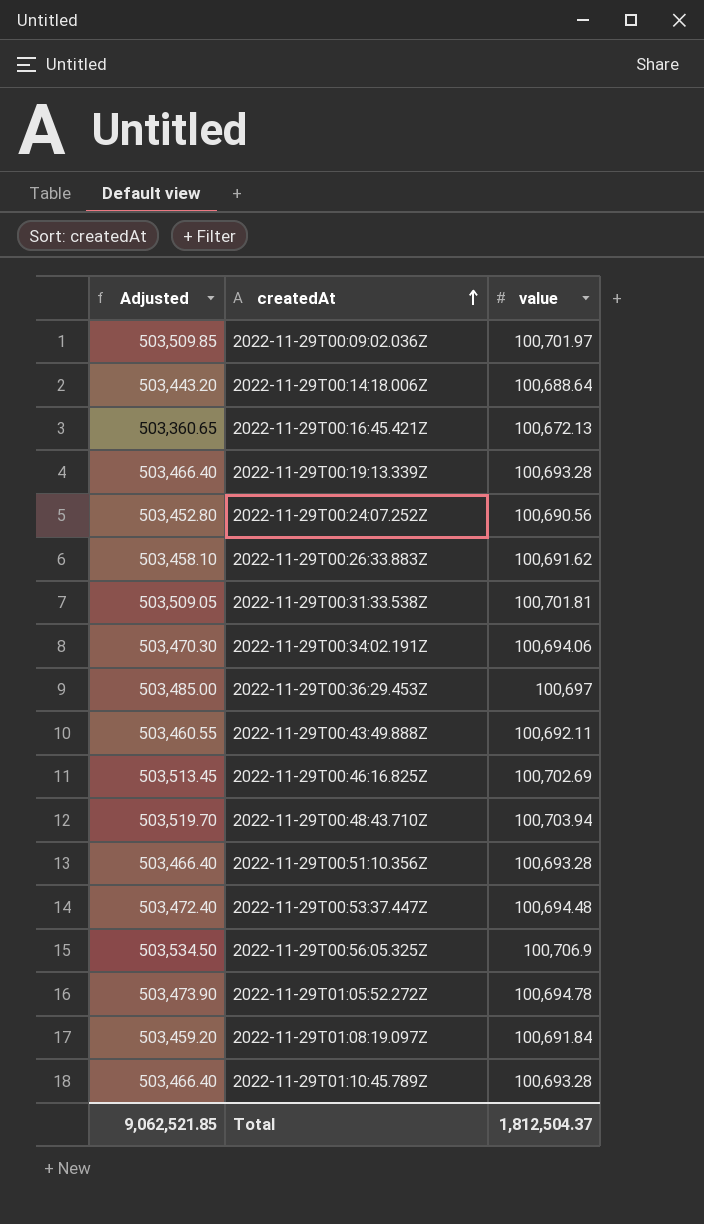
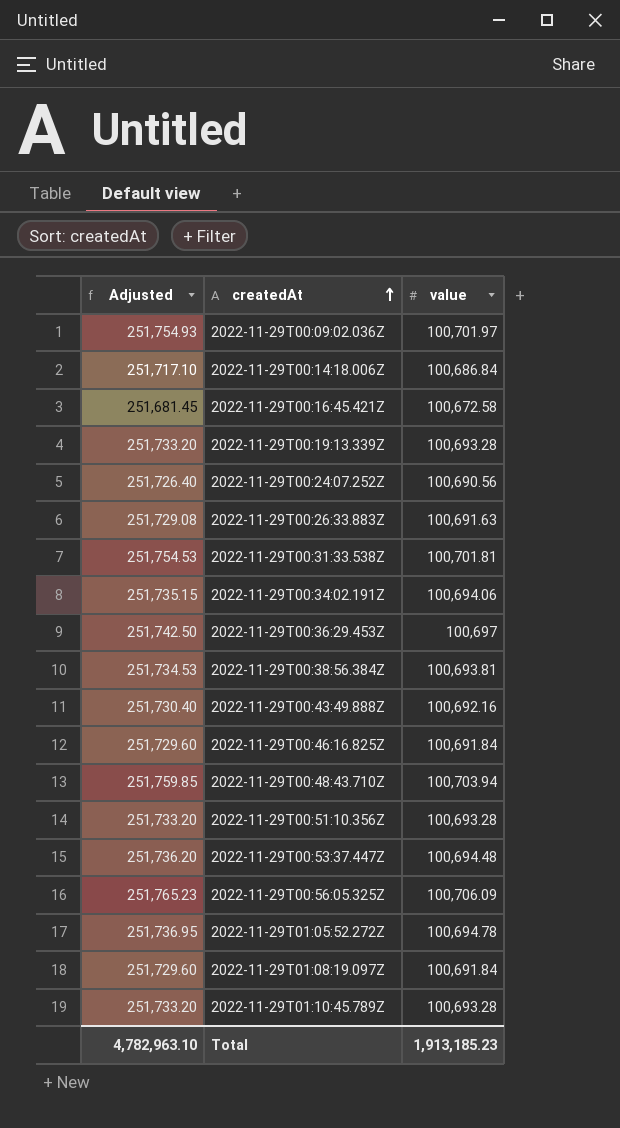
column Adjusted | formula: [value] * 5 -> [value] * 2.5
2022-11-29T00:14:18.006Z | value: 100,688.64 -> 100,686.84
2022-11-29T00:16:45.421Z | value: 100,672.13 -> 100,672.58
2022-11-29T00:26:33.883Z | value: 100,691.62 -> 100,691.63
row 2022-11-29T00:38:56.384Z: none -> 251,734.53 | 100,693.81
2022-11-29T00:43:49.888Z | value: 100,692.11 -> 100,692.16
2022-11-29T00:46:16.825Z | value: 100,702.69 -> 100,691.84
2022-11-29T00:56:05.325Z | value: 100,706.9 -> 100,706.09
Total | Adjusted: 9,062,521.85 -> 4,782,963.10
Total | value: 1,812,504.37 -> 1,913,185.23

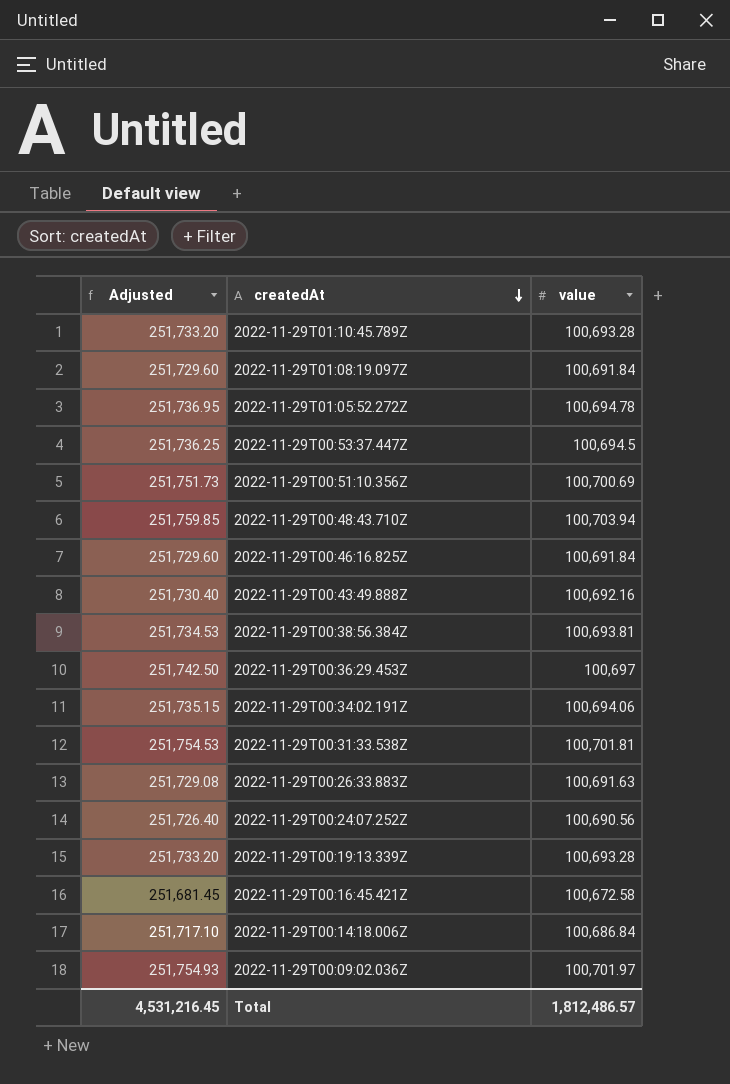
row order: createdAt ascending -> createdAt descending
row 2022-11-29T00:56:05.325Z: 251,765.23 | 100,706.09 -> none
2022-11-29T00:53:37.447Z | Adjusted: 251,736.20 -> 251,736.25
2022-11-29T00:53:37.447Z | value: 100,694.48 -> 100,694.5
2022-11-29T00:51:10.356Z | Adjusted: 251,733.20 -> 251,751.73
2022-11-29T00:51:10.356Z | value: 100,693.28 -> 100,700.69
Total | Adjusted: 4,782,963.10 -> 4,531,216.45
Total | value: 1,913,185.23 -> 1,812,486.57

